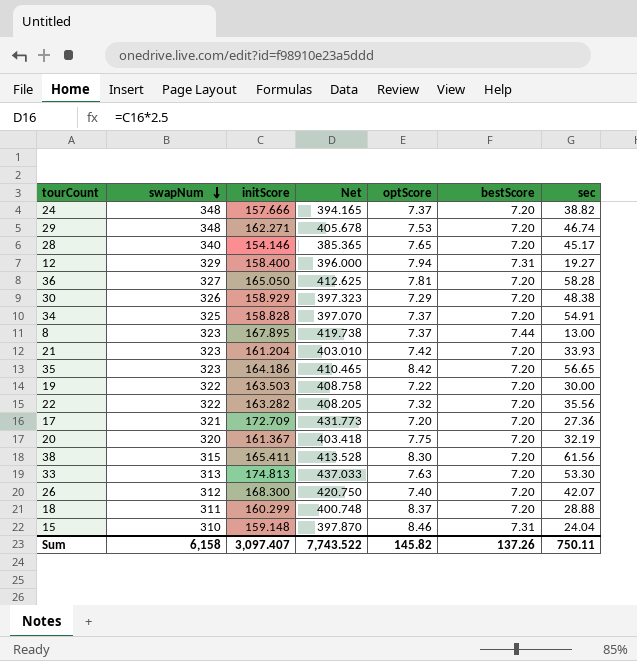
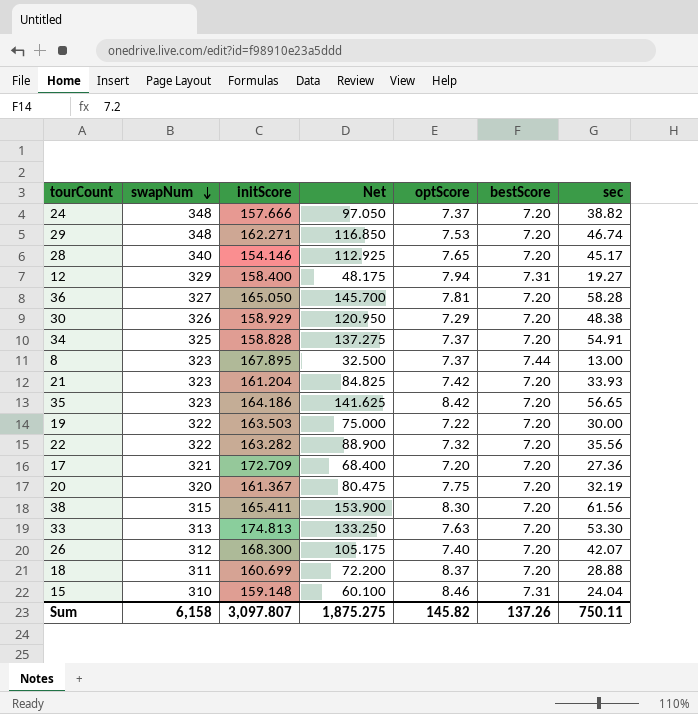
column Net | formula: [initScore] * 2.5 -> [sec] * 2.5
18 | initScore: 160.299 -> 160.699
Sum | initScore: 3,097.407 -> 3,097.807
Sum | Net: 7,743.522 -> 1,875.275

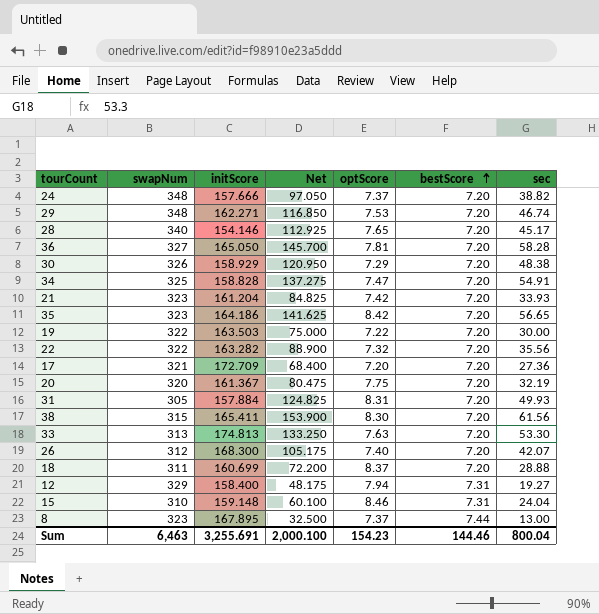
row order: swapNum descending -> bestScore ascending
34 | optScore: 7.37 -> 7.47
row 31: none -> 305 | 157.884 | 124.825 | 8.31 | 7.20 | 49.93
Sum | swapNum: 6,158 -> 6,463
Sum | initScore: 3,097.807 -> 3,255.691
Sum | Net: 1,875.275 -> 2,000.100
Sum | optScore: 145.82 -> 154.23
Sum | bestScore: 137.26 -> 144.46
Sum | sec: 750.11 -> 800.04

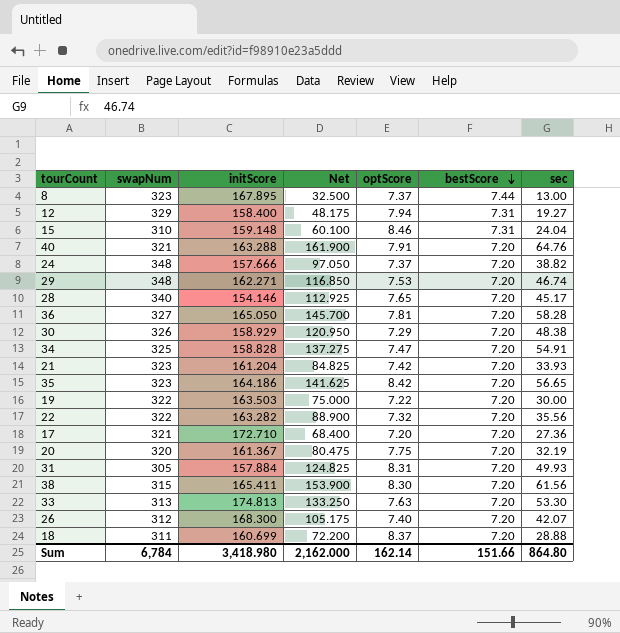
row order: bestScore ascending -> bestScore descending
row 40: none -> 321 | 163.288 | 161.900 | 7.91 | 7.20 | 64.76
17 | initScore: 172.709 -> 172.710
Sum | swapNum: 6,463 -> 6,784
Sum | initScore: 3,255.691 -> 3,418.980
Sum | Net: 2,000.100 -> 2,162.000
Sum | optScore: 154.23 -> 162.14
Sum | bestScore: 144.46 -> 151.66
Sum | sec: 800.04 -> 864.80

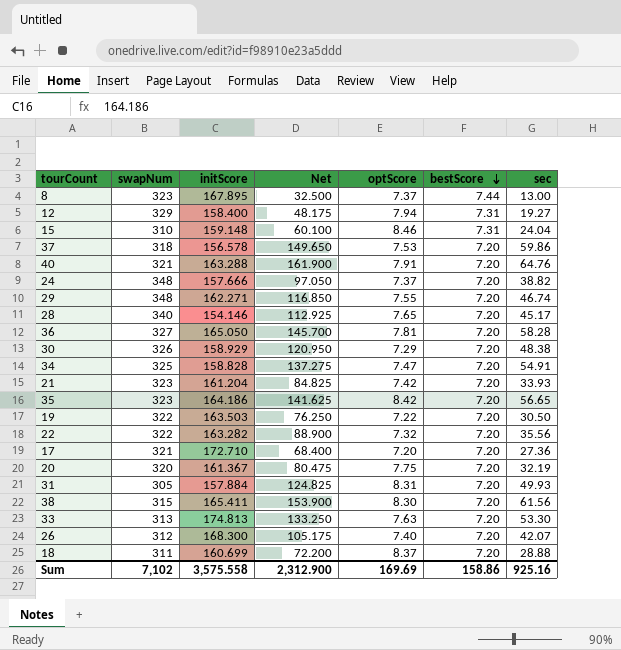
row 37: none -> 318 | 156.578 | 149.650 | 7.53 | 7.20 | 59.86
29 | optScore: 7.53 -> 7.55
19 | Net: 75.000 -> 76.250
19 | sec: 30.00 -> 30.50
Sum | swapNum: 6,784 -> 7,102
Sum | initScore: 3,418.980 -> 3,575.558
Sum | Net: 2,162.000 -> 2,312.900
Sum | optScore: 162.14 -> 169.69
Sum | bestScore: 151.66 -> 158.86
Sum | sec: 864.80 -> 925.16

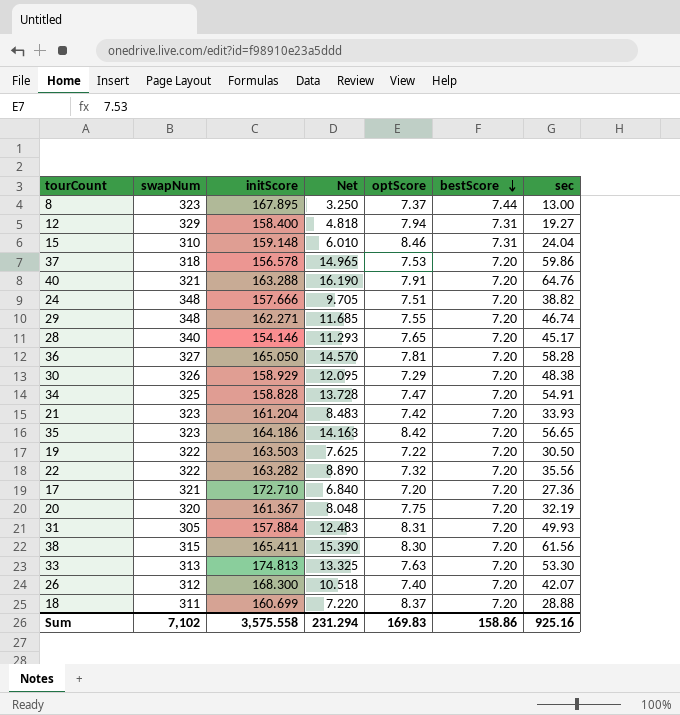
column Net | formula: [sec] * 2.5 -> [sec] * 0.25
24 | optScore: 7.37 -> 7.51
Sum | Net: 2,312.900 -> 231.294
Sum | optScore: 169.69 -> 169.83

